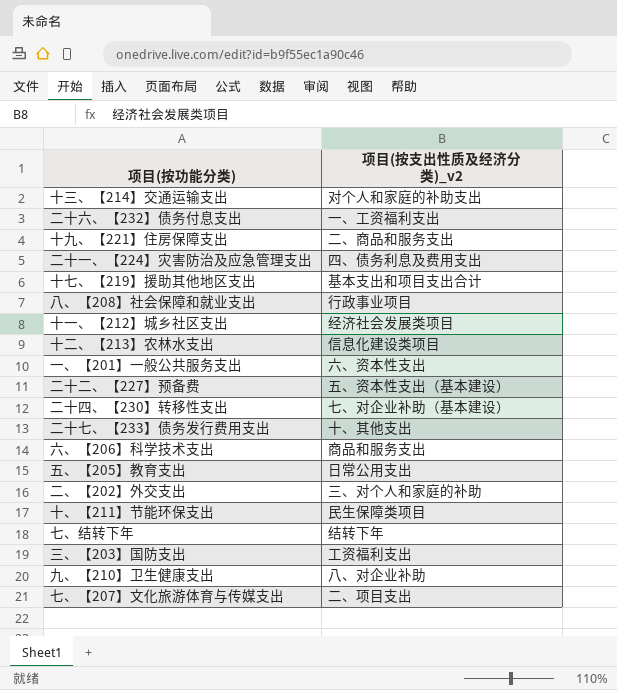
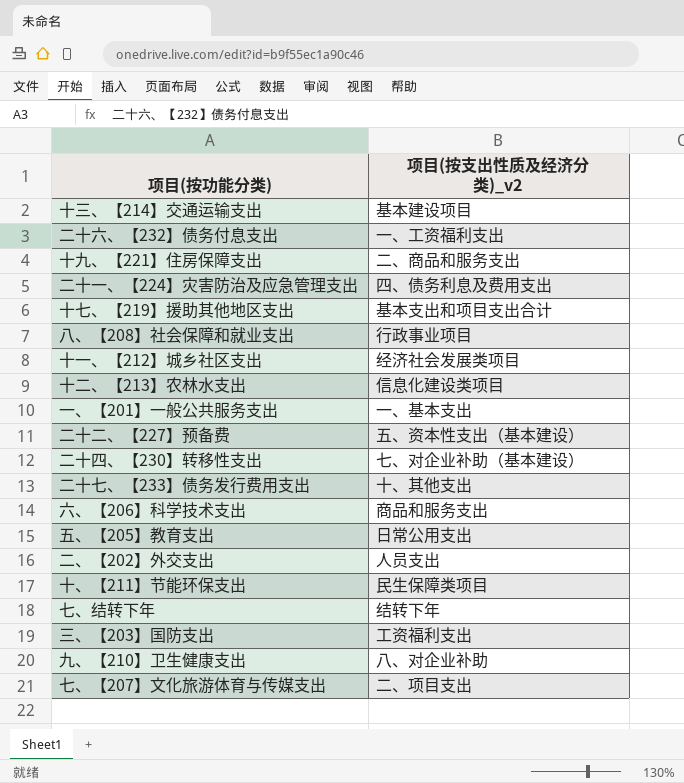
十三、【214】交通运输支出 | 项目(按支出性质及经济分类)_v2: 对个人和家庭的补助支出 -> 基本建设项目
一、【201】一般公共服务支出 | 项目(按支出性质及经济分类)_v2: 六、资本性支出 -> 一、基本支出
二、【202】外交支出 | 项目(按支出性质及经济分类)_v2: 三、对个人和家庭的补助 -> 人员支出

